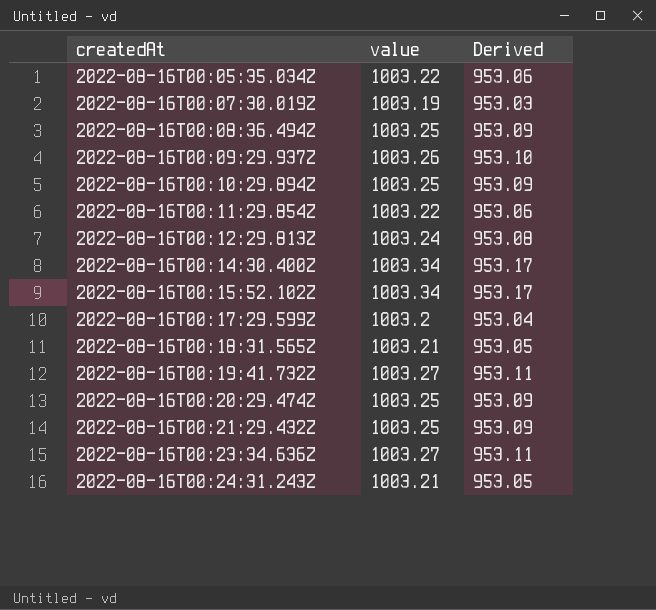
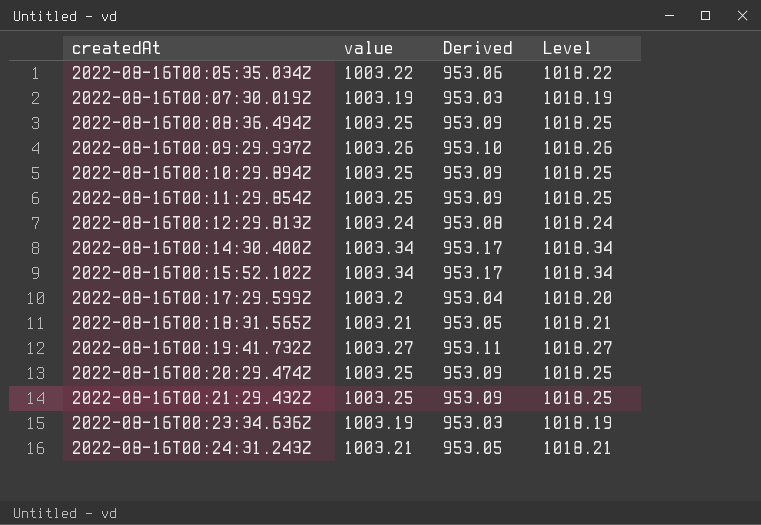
column Level | formula: none -> [value] + 15
2022-08-16T00:11:29.854Z | value: 1003.22 -> 1003.25
2022-08-16T00:11:29.854Z | Derived: 953.06 -> 953.09
2022-08-16T00:23:34.636Z | value: 1003.27 -> 1003.19
2022-08-16T00:23:34.636Z | Derived: 953.11 -> 953.03

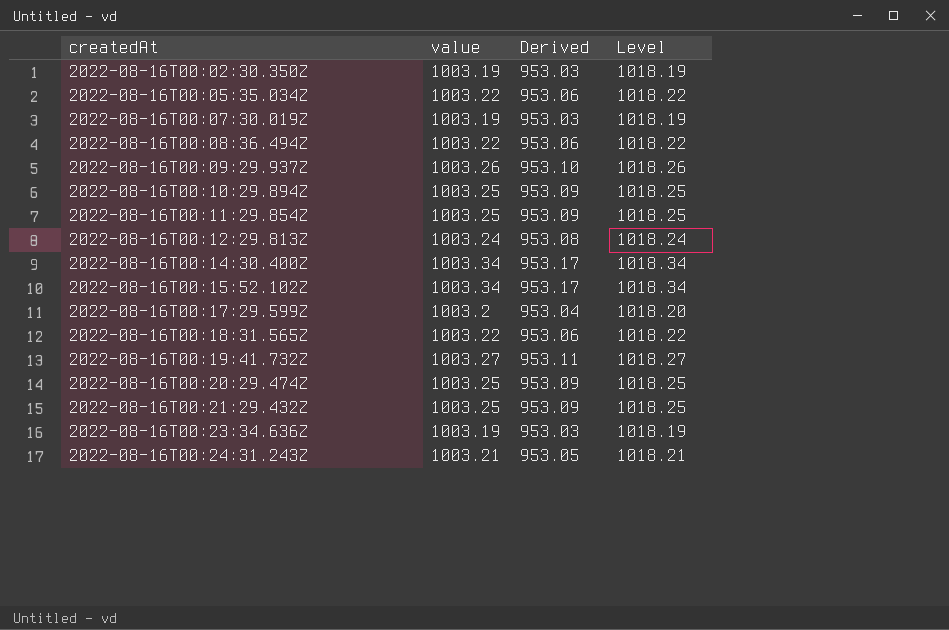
row 2022-08-16T00:02:30.350Z: none -> 1003.19 | 953.03 | 1018.19
2022-08-16T00:08:36.494Z | value: 1003.25 -> 1003.22
2022-08-16T00:08:36.494Z | Derived: 953.09 -> 953.06
2022-08-16T00:08:36.494Z | Level: 1018.25 -> 1018.22
2022-08-16T00:18:31.565Z | value: 1003.21 -> 1003.22
2022-08-16T00:18:31.565Z | Derived: 953.05 -> 953.06
2022-08-16T00:18:31.565Z | Level: 1018.21 -> 1018.22

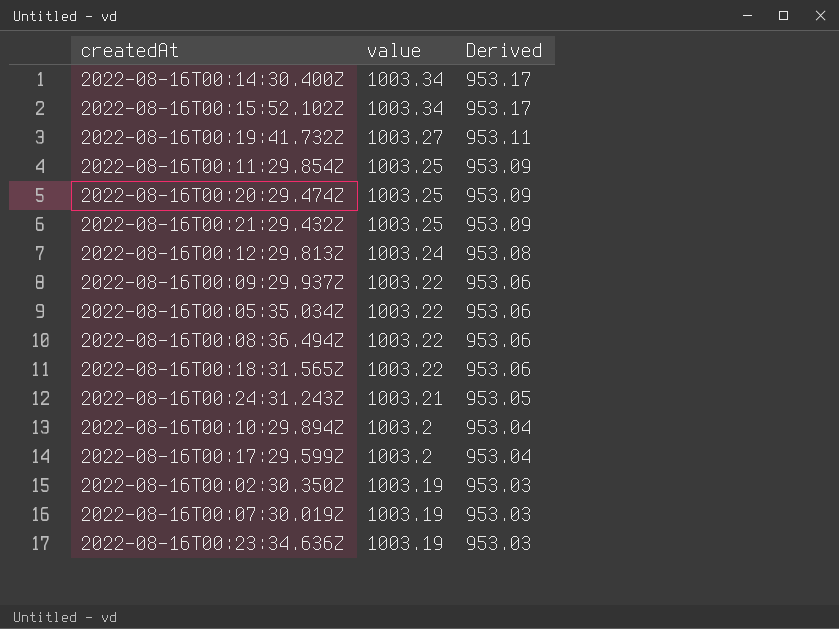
row order: createdAt ascending -> value descending
column Level | formula: [value] + 15 -> none
2022-08-16T00:09:29.937Z | value: 1003.26 -> 1003.22
2022-08-16T00:09:29.937Z | Derived: 953.10 -> 953.06
2022-08-16T00:10:29.894Z | value: 1003.25 -> 1003.2
2022-08-16T00:10:29.894Z | Derived: 953.09 -> 953.04

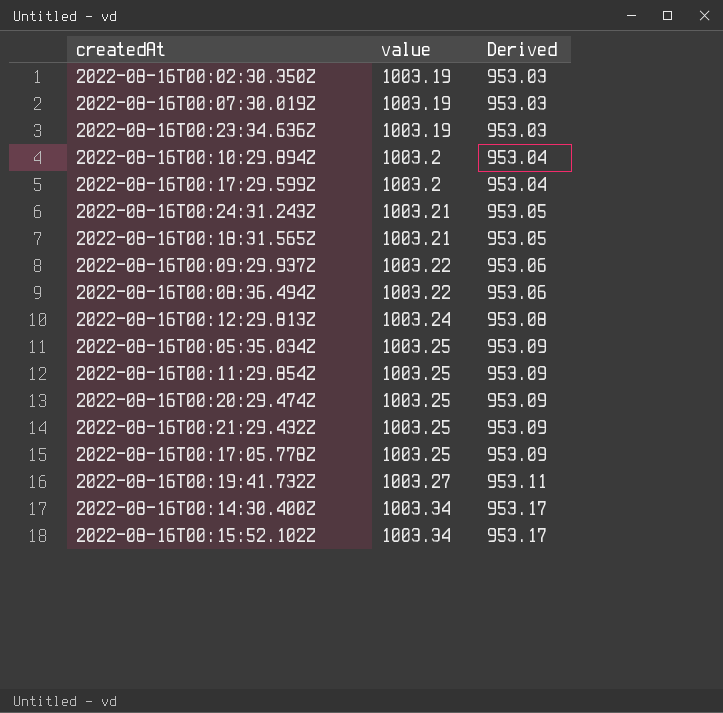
row order: value descending -> value ascending
2022-08-16T00:18:31.565Z | value: 1003.22 -> 1003.21
2022-08-16T00:18:31.565Z | Derived: 953.06 -> 953.05
2022-08-16T00:05:35.034Z | value: 1003.22 -> 1003.25
2022-08-16T00:05:35.034Z | Derived: 953.06 -> 953.09
row 2022-08-16T00:17:05.778Z: none -> 1003.25 | 953.09

